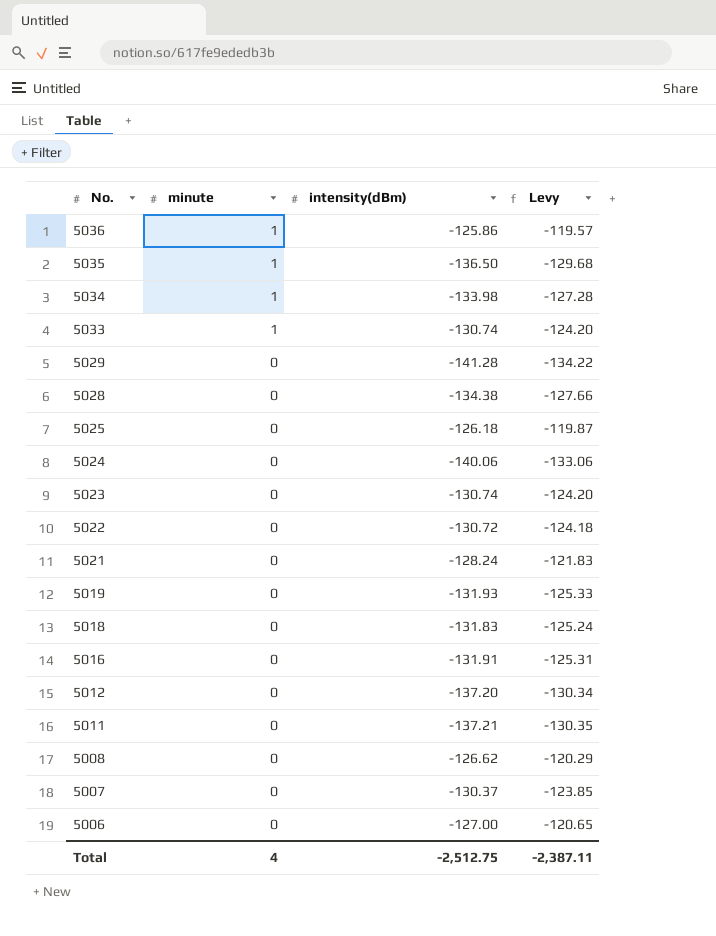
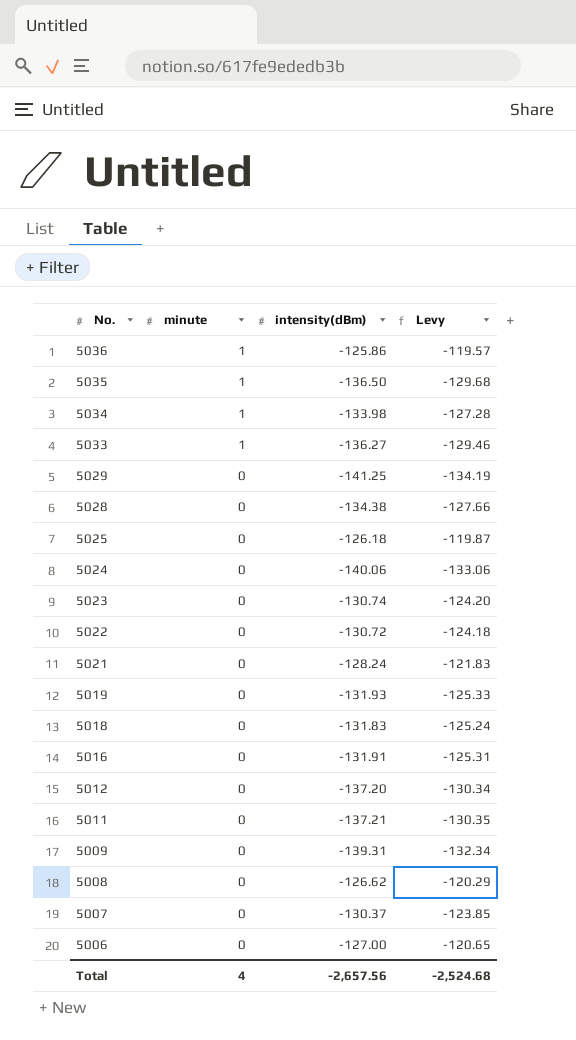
5033 | intensity(dBm): -130.74 -> -136.27
5033 | Levy: -124.20 -> -129.46
5029 | intensity(dBm): -141.28 -> -141.25
5029 | Levy: -134.22 -> -134.19
row 5009: none -> 0 | -139.31 | -132.34
Total | intensity(dBm): -2,512.75 -> -2,657.56
Total | Levy: -2,387.11 -> -2,524.68

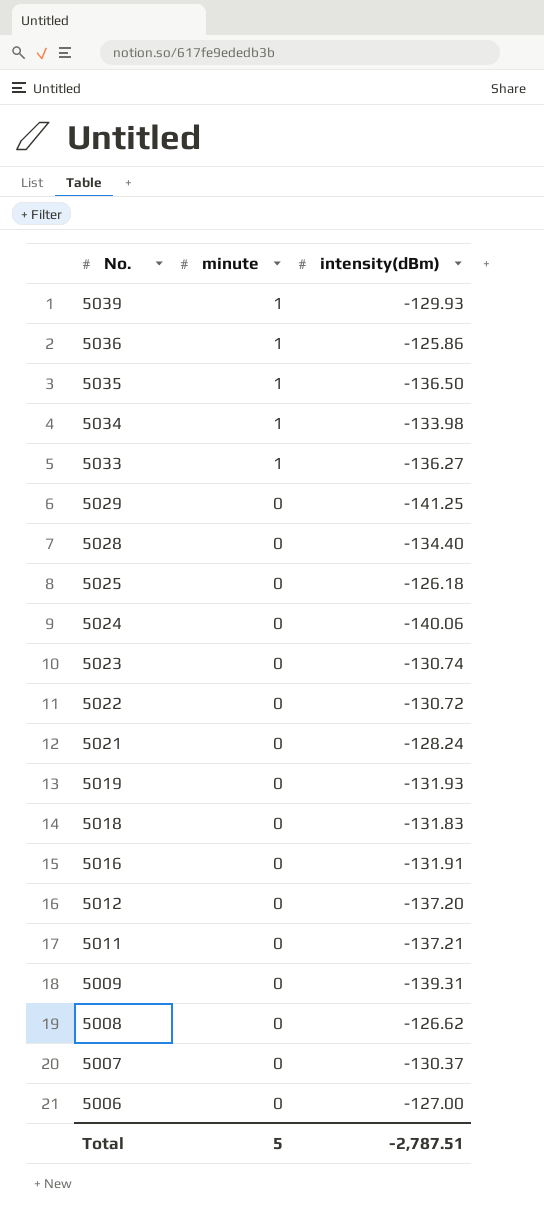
column Levy | formula: [intensity(dBm)] * 0.95 -> none
row 5039: none -> 1 | -129.93
5028 | intensity(dBm): -134.38 -> -134.40
Total | minute: 4 -> 5
Total | intensity(dBm): -2,657.56 -> -2,787.51

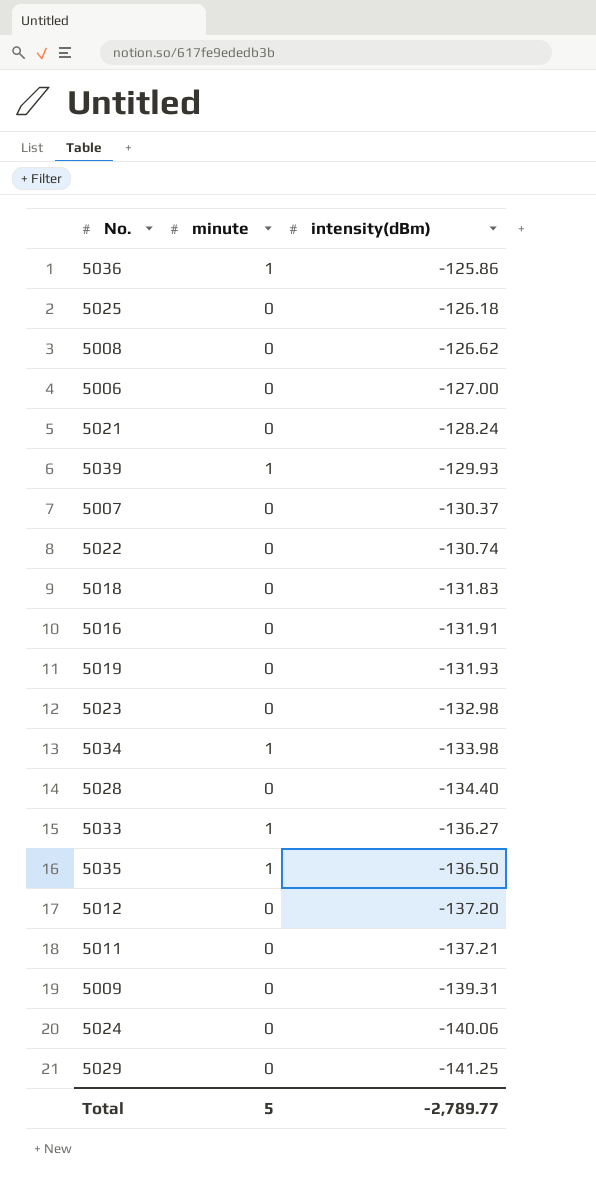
row order: No. descending -> intensity(dBm) descending
5022 | intensity(dBm): -130.72 -> -130.74
5023 | intensity(dBm): -130.74 -> -132.98
Total | intensity(dBm): -2,787.51 -> -2,789.77

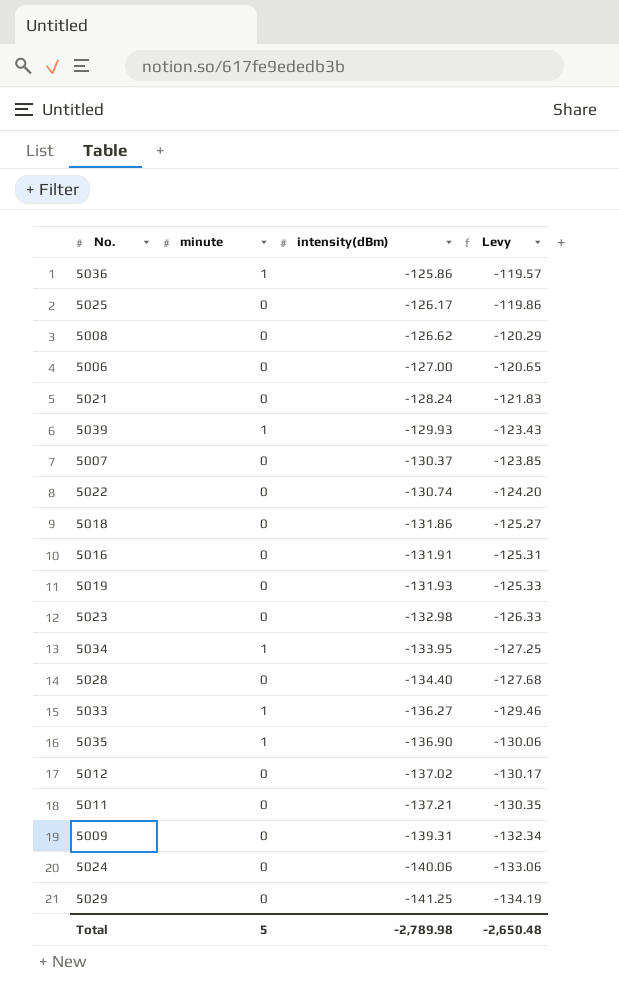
column Levy | formula: none -> [intensity(dBm)] * 0.95
5025 | intensity(dBm): -126.18 -> -126.17
5018 | intensity(dBm): -131.83 -> -131.86
5034 | intensity(dBm): -133.98 -> -133.95
5035 | intensity(dBm): -136.50 -> -136.90
5012 | intensity(dBm): -137.20 -> -137.02
Total | intensity(dBm): -2,789.77 -> -2,789.98

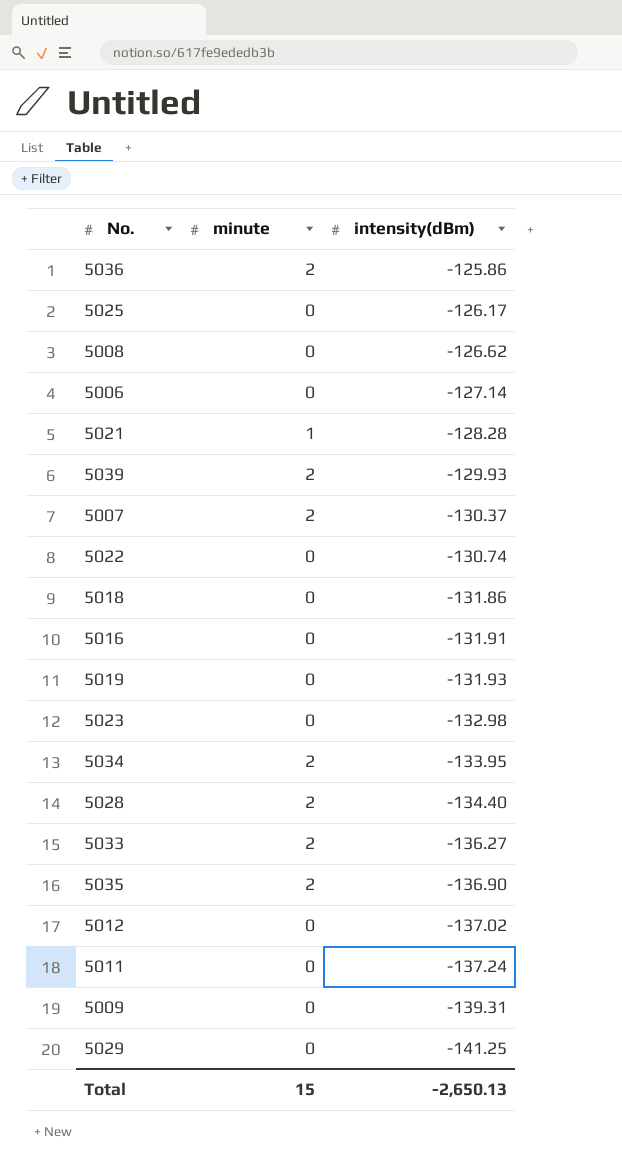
column Levy | formula: [intensity(dBm)] * 0.95 -> none
row 5024: 0 | -140.06 | -133.06 -> none
5036 | minute: 1 -> 2
5006 | intensity(dBm): -127.00 -> -127.14
5021 | minute: 0 -> 1
5021 | intensity(dBm): -128.24 -> -128.28
5039 | minute: 1 -> 2
5007 | minute: 0 -> 2
5034 | minute: 1 -> 2
5028 | minute: 0 -> 2
5033 | minute: 1 -> 2
5035 | minute: 1 -> 2
5011 | intensity(dBm): -137.21 -> -137.24
Total | minute: 5 -> 15
Total | intensity(dBm): -2,789.98 -> -2,650.13

